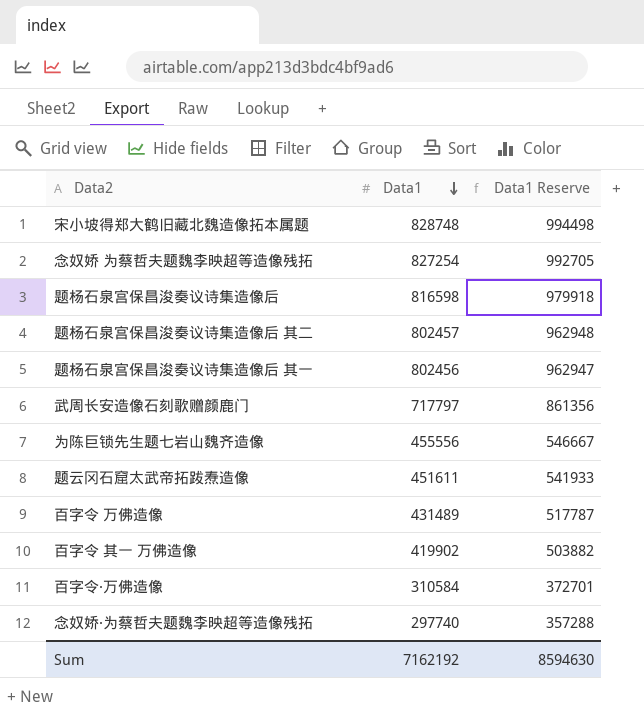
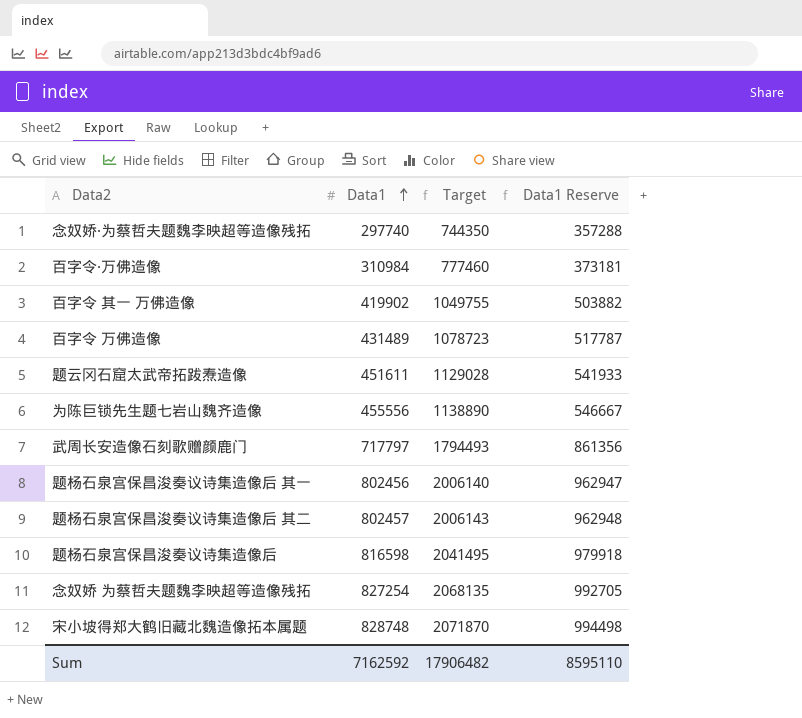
row order: Data1 descending -> Data1 ascending
column Target | formula: none -> [Data1] * 2.5
百字令·万佛造像 | Data1: 310584 -> 310984
百字令·万佛造像 | Data1 Reserve: 372701 -> 373181
Sum | Data1: 7162192 -> 7162592
Sum | Data1 Reserve: 8594630 -> 8595110

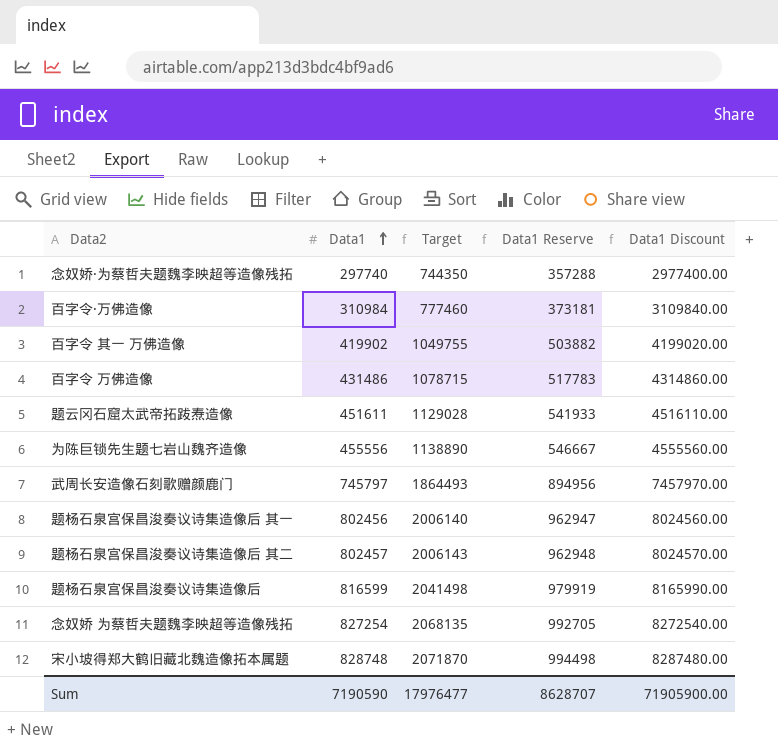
column Data1 Discount | formula: none -> [Data1] * 10
百字令 万佛造像 | Data1: 431489 -> 431486
百字令 万佛造像 | Target: 1078723 -> 1078715
百字令 万佛造像 | Data1 Reserve: 517787 -> 517783
武周长安造像石刻歌赠颜鹿门 | Data1: 717797 -> 745797
武周长安造像石刻歌赠颜鹿门 | Target: 1794493 -> 1864493
武周长安造像石刻歌赠颜鹿门 | Data1 Reserve: 861356 -> 894956
题杨石泉宫保昌浚奏议诗集造像后 | Data1: 816598 -> 816599
题杨石泉宫保昌浚奏议诗集造像后 | Target: 2041495 -> 2041498
题杨石泉宫保昌浚奏议诗集造像后 | Data1 Reserve: 979918 -> 979919
Sum | Data1: 7162592 -> 7190590
Sum | Target: 17906482 -> 17976477
Sum | Data1 Reserve: 8595110 -> 8628707

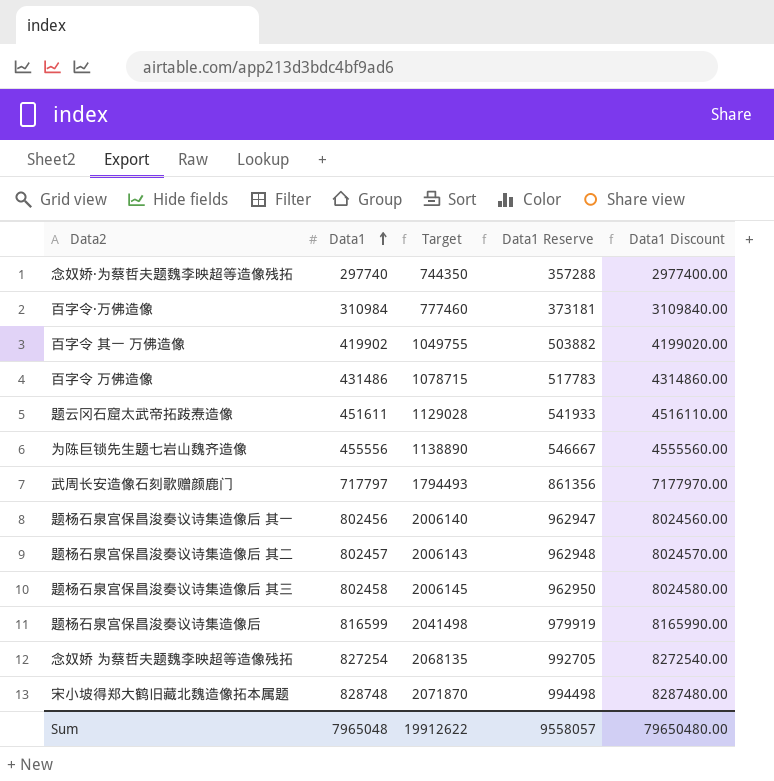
武周长安造像石刻歌赠颜鹿门 | Data1: 745797 -> 717797
武周长安造像石刻歌赠颜鹿门 | Target: 1864493 -> 1794493
武周长安造像石刻歌赠颜鹿门 | Data1 Reserve: 894956 -> 861356
武周长安造像石刻歌赠颜鹿门 | Data1 Discount: 7457970.00 -> 7177970.00
row 题杨石泉宫保昌浚奏议诗集造像后 其三: none -> 802458 | 2006145 | 962950 | 8024580.00
Sum | Data1: 7190590 -> 7965048
Sum | Target: 17976477 -> 19912622
Sum | Data1 Reserve: 8628707 -> 9558057
Sum | Data1 Discount: 71905900.00 -> 79650480.00

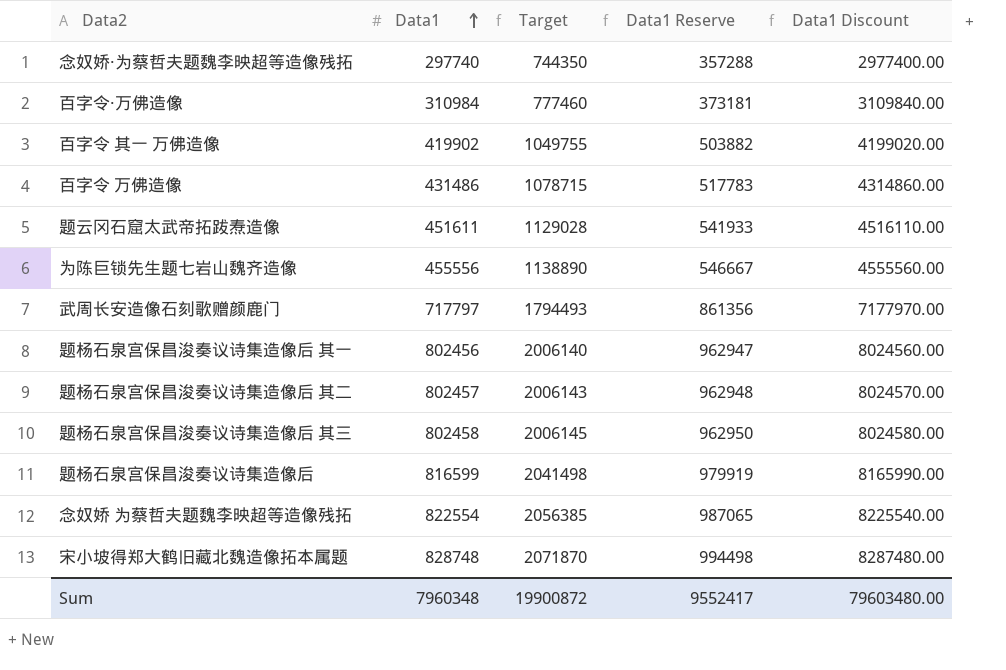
念奴娇 为蔡哲夫题魏李映超等造像残拓 | Data1: 827254 -> 822554
念奴娇 为蔡哲夫题魏李映超等造像残拓 | Target: 2068135 -> 2056385
念奴娇 为蔡哲夫题魏李映超等造像残拓 | Data1 Reserve: 992705 -> 987065
念奴娇 为蔡哲夫题魏李映超等造像残拓 | Data1 Discount: 8272540.00 -> 8225540.00
Sum | Data1: 7965048 -> 7960348
Sum | Target: 19912622 -> 19900872
Sum | Data1 Reserve: 9558057 -> 9552417
Sum | Data1 Discount: 79650480.00 -> 79603480.00

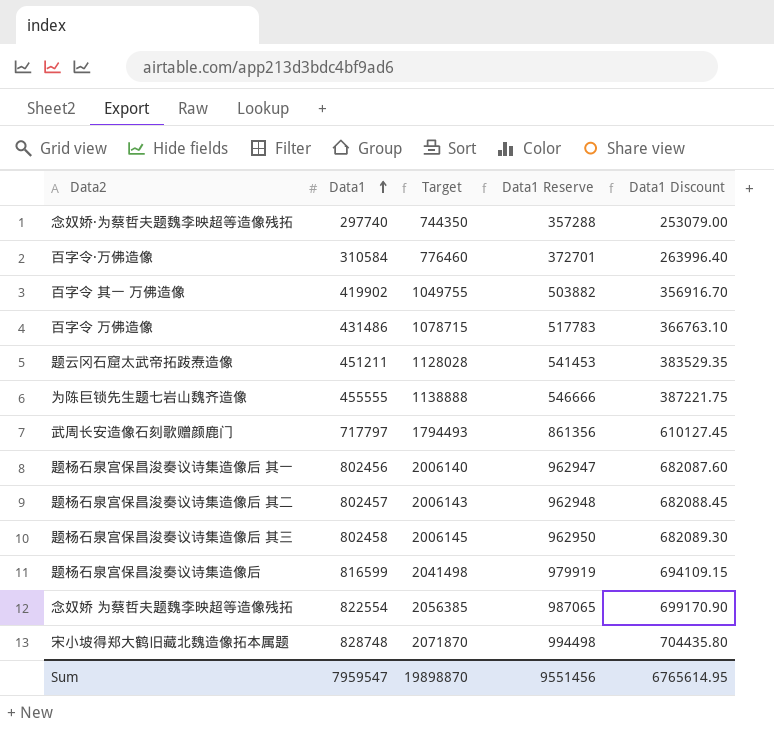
column Data1 Discount | formula: [Data1] * 10 -> [Data1] * 0.85
百字令·万佛造像 | Data1: 310984 -> 310584
百字令·万佛造像 | Target: 777460 -> 776460
百字令·万佛造像 | Data1 Reserve: 373181 -> 372701
题云冈石窟太武帝拓跋焘造像 | Data1: 451611 -> 451211
题云冈石窟太武帝拓跋焘造像 | Target: 1129028 -> 1128028
题云冈石窟太武帝拓跋焘造像 | Data1 Reserve: 541933 -> 541453
为陈巨锁先生题七岩山魏齐造像 | Data1: 455556 -> 455555
为陈巨锁先生题七岩山魏齐造像 | Target: 1138890 -> 1138888
为陈巨锁先生题七岩山魏齐造像 | Data1 Reserve: 546667 -> 546666
Sum | Data1: 7960348 -> 7959547
Sum | Target: 19900872 -> 19898870
Sum | Data1 Reserve: 9552417 -> 9551456
Sum | Data1 Discount: 79603480.00 -> 6765614.95

